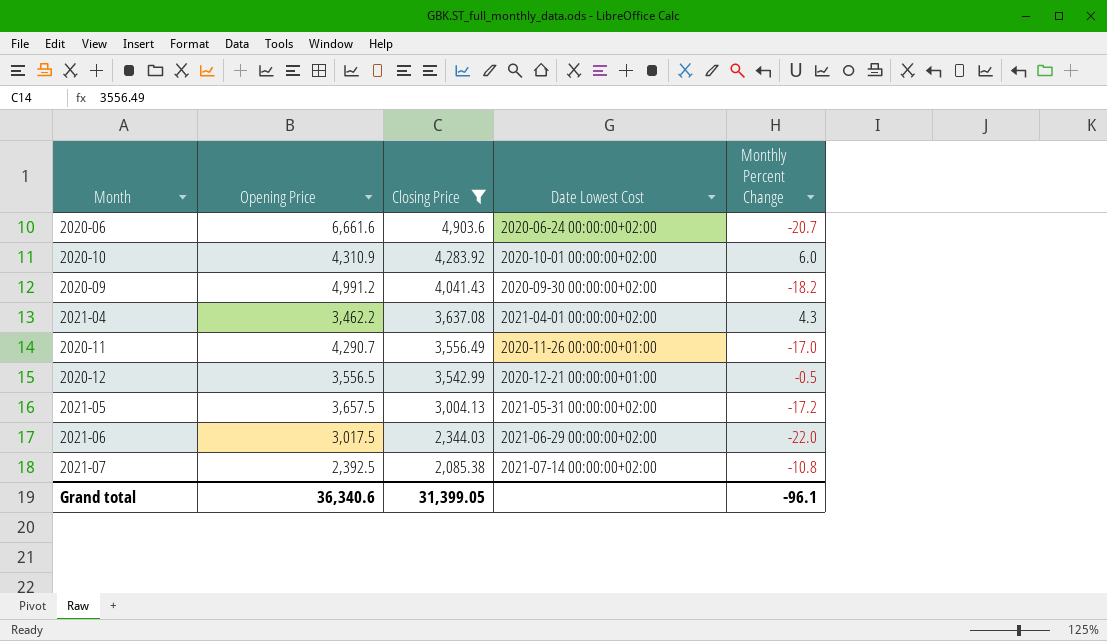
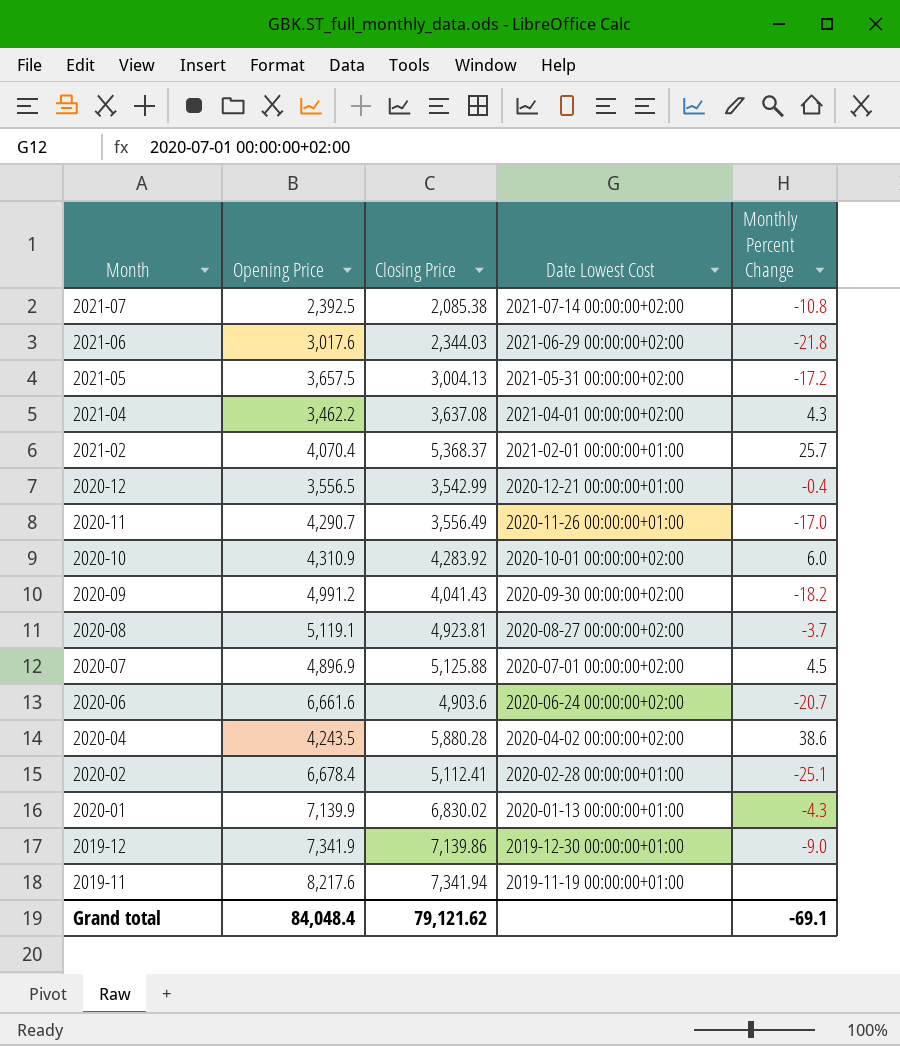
filter: Closing Price <= 4,903.6 -> none
row order: Closing Price descending -> Month descending
2021-06 | Opening Price: 3,017.5 -> 3,017.6
2021-06 | Monthly Percent Change: -22.0 -> -21.8
2020-12 | Monthly Percent Change: -0.5 -> -0.4
Grand total | Opening Price: 36,340.6 -> 84,048.4
Grand total | Closing Price: 31,399.05 -> 79,121.62
Grand total | Monthly Percent Change: -96.1 -> -69.1

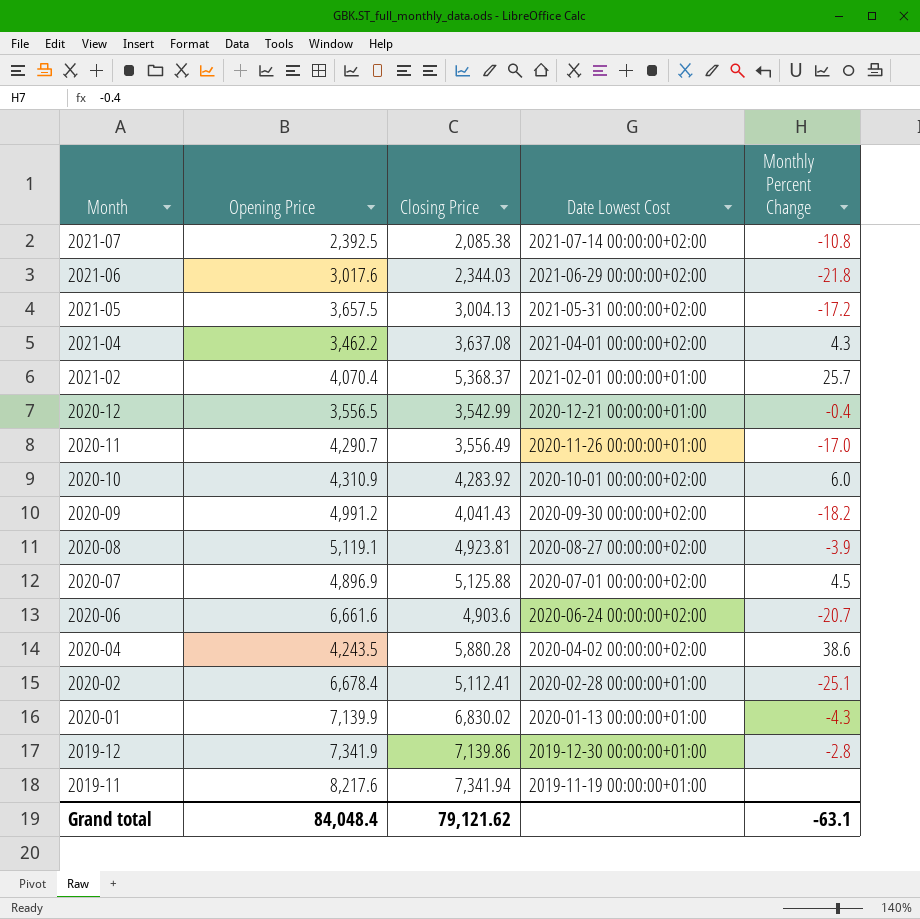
2020-08 | Monthly Percent Change: -3.7 -> -3.9
2019-12 | Monthly Percent Change: -9.0 -> -2.8
Grand total | Monthly Percent Change: -69.1 -> -63.1

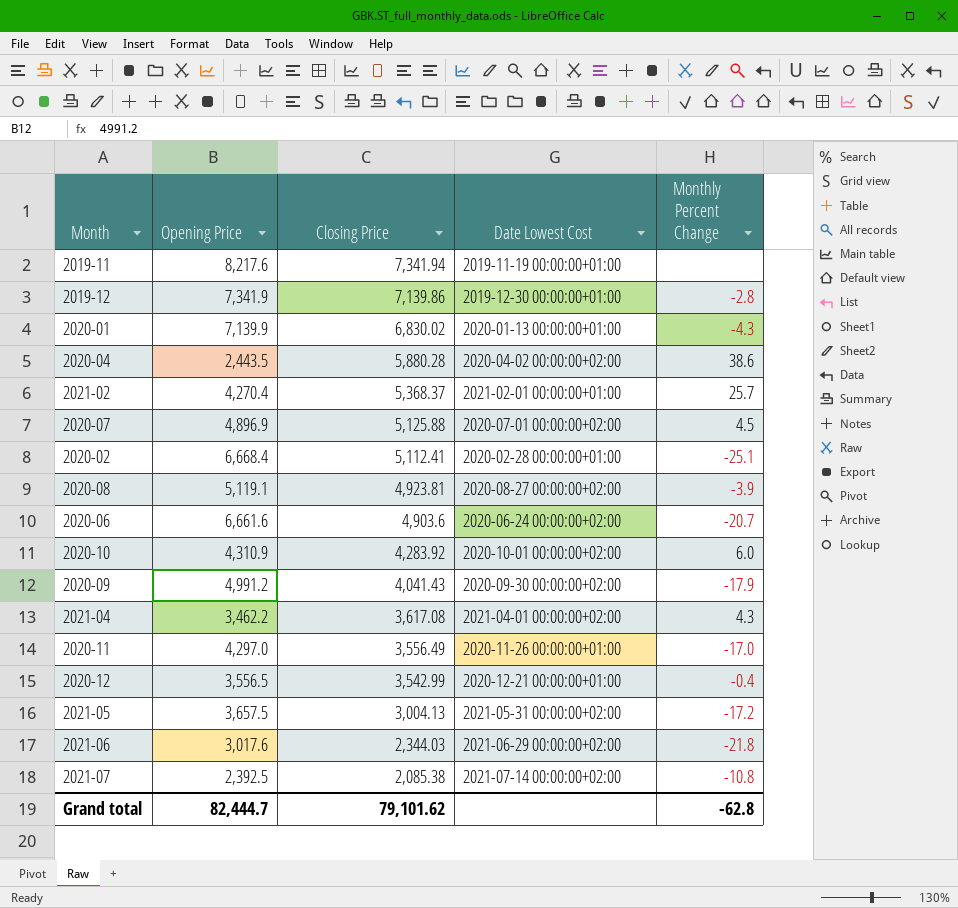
row order: Month descending -> Closing Price descending
2020-04 | Opening Price: 4,243.5 -> 2,443.5
2021-02 | Opening Price: 4,070.4 -> 4,270.4
2020-02 | Opening Price: 6,678.4 -> 6,668.4
2020-09 | Monthly Percent Change: -18.2 -> -17.9
2021-04 | Closing Price: 3,637.08 -> 3,617.08
2020-11 | Opening Price: 4,290.7 -> 4,297.0
Grand total | Opening Price: 84,048.4 -> 82,444.7
Grand total | Closing Price: 79,121.62 -> 79,101.62
Grand total | Monthly Percent Change: -63.1 -> -62.8

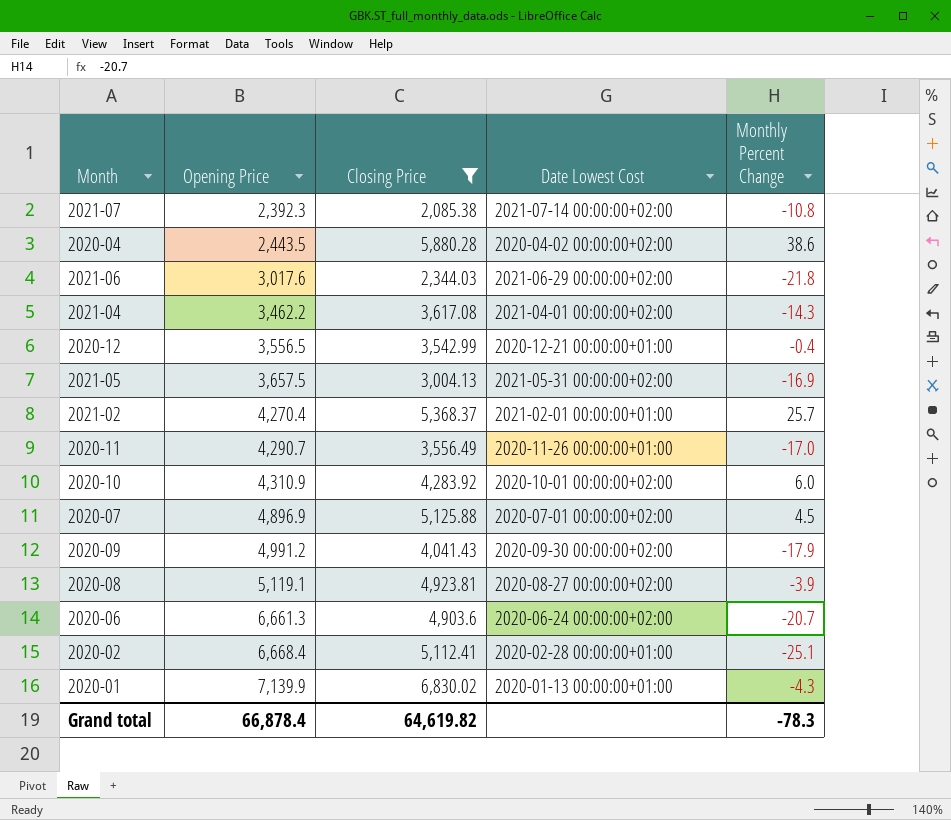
filter: none -> Closing Price <= 6,830.02
row order: Closing Price descending -> Opening Price ascending
2021-07 | Opening Price: 2,392.5 -> 2,392.3
2021-04 | Monthly Percent Change: 4.3 -> -14.3
2021-05 | Monthly Percent Change: -17.2 -> -16.9
2020-11 | Opening Price: 4,297.0 -> 4,290.7
2020-06 | Opening Price: 6,661.6 -> 6,661.3
Grand total | Opening Price: 82,444.7 -> 66,878.4
Grand total | Closing Price: 79,101.62 -> 64,619.82
Grand total | Monthly Percent Change: -62.8 -> -78.3

